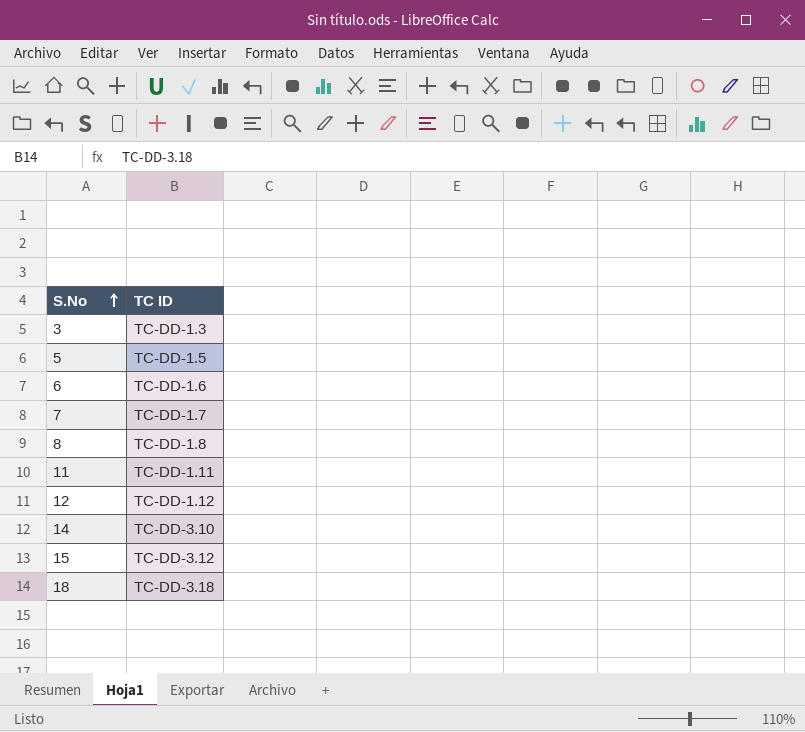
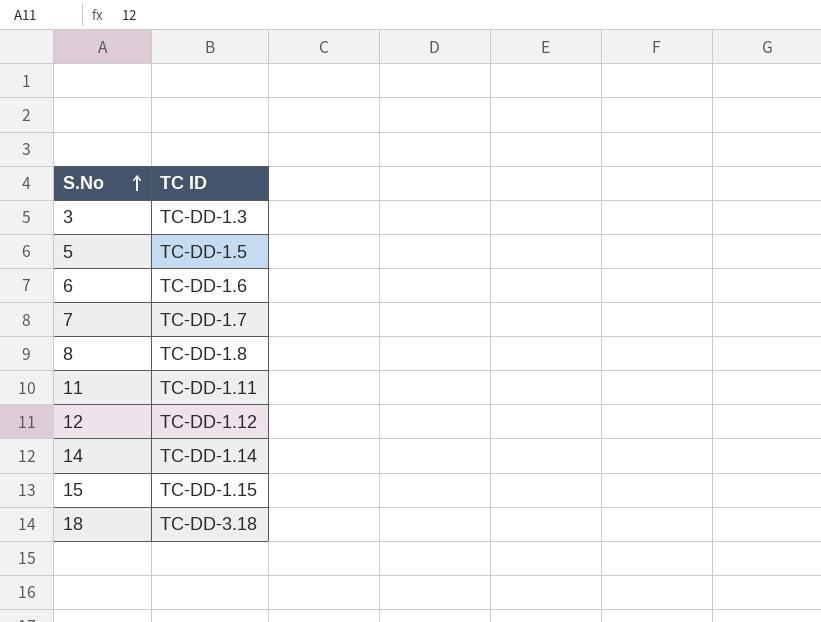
14 | TC ID: TC-DD-3.10 -> TC-DD-1.14
15 | TC ID: TC-DD-3.12 -> TC-DD-1.15

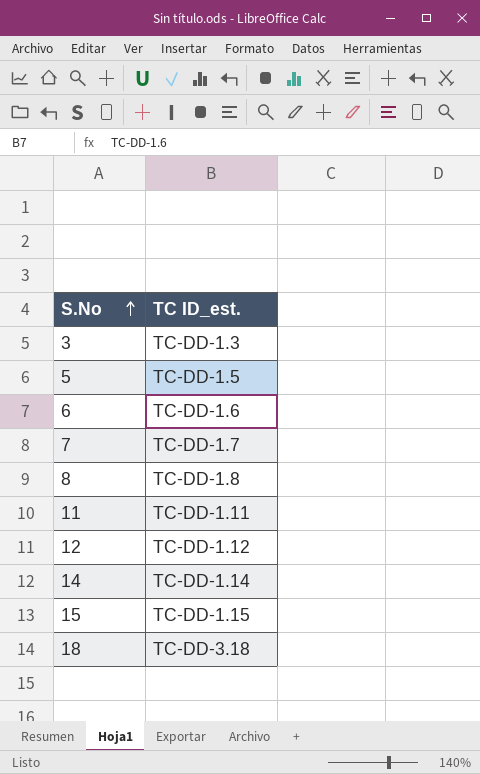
column name: TC ID -> TC ID_est.

